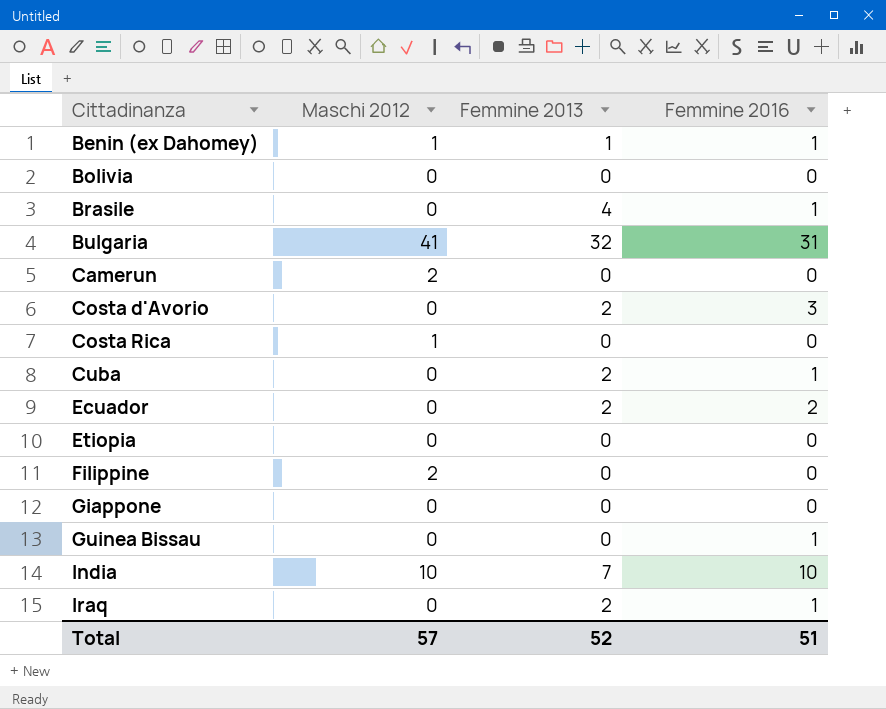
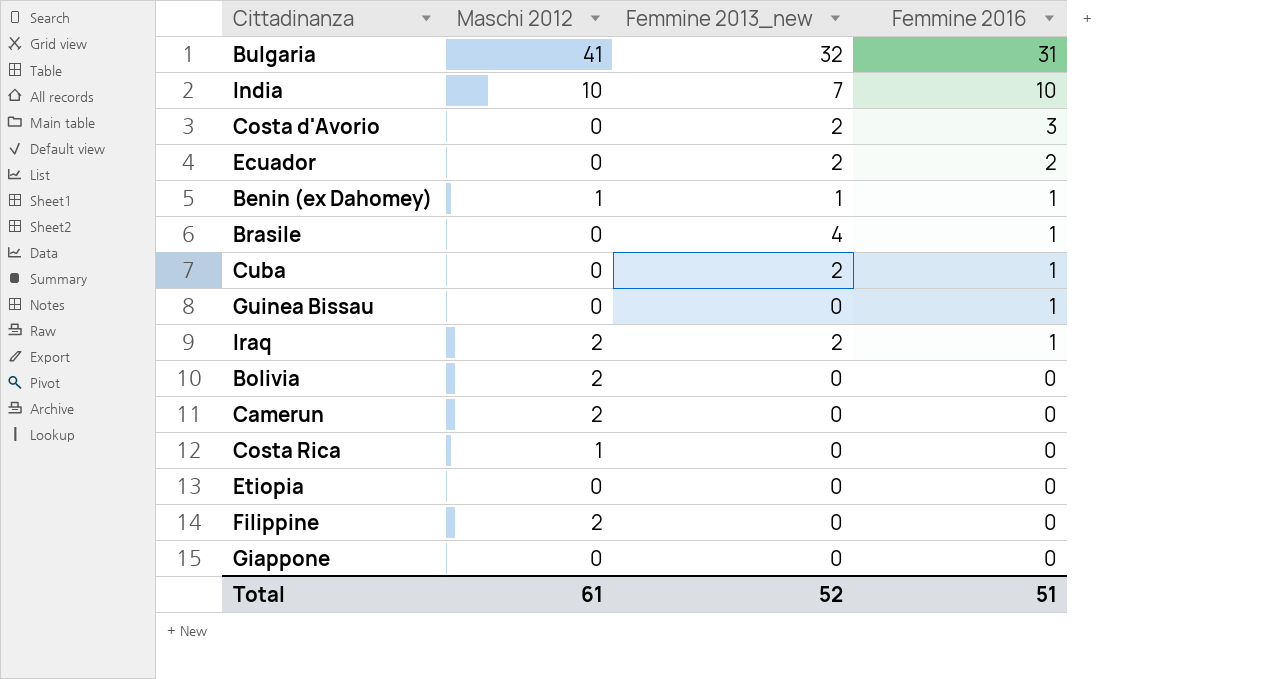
row order: Cittadinanza ascending -> Femmine 2016 descending
column name: Femmine 2013 -> Femmine 2013_new
Iraq | Maschi 2012: 0 -> 2
Bolivia | Maschi 2012: 0 -> 2
Total | Maschi 2012: 57 -> 61

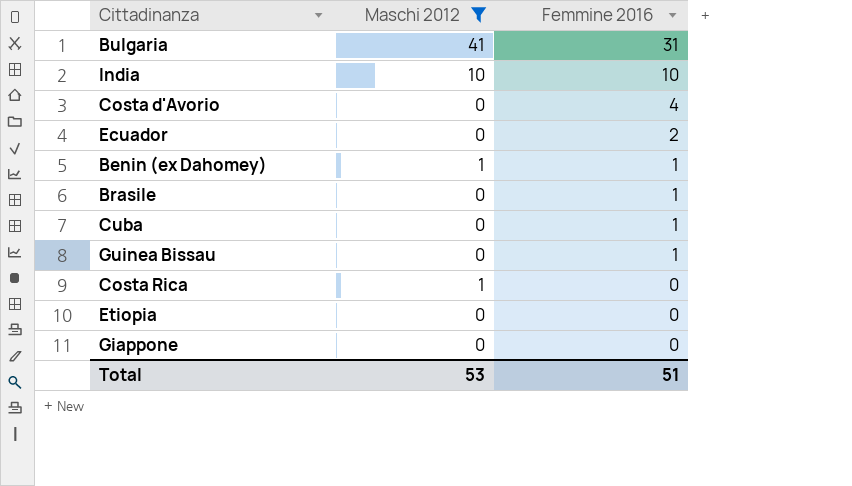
filter: none -> Maschi 2012 != 2
column Femmine 2013_new | position: 3 -> none
Costa d'Avorio | Femmine 2016: 3 -> 4
Total | Maschi 2012: 61 -> 53

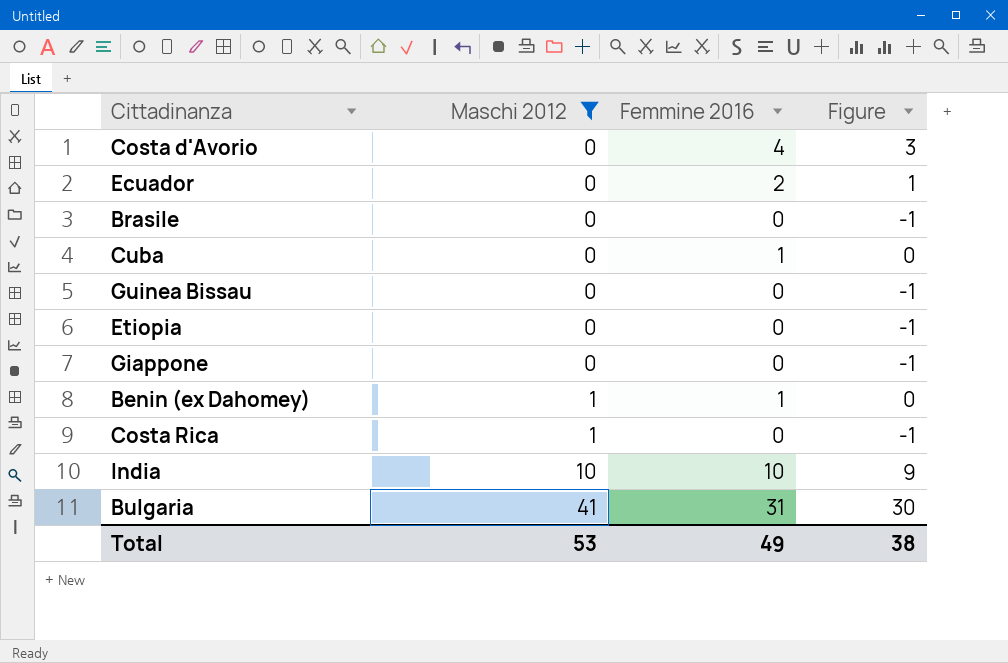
row order: Femmine 2016 descending -> Maschi 2012 ascending
column Figure | formula: none -> [Femmine 2016] - 1
Brasile | Femmine 2016: 1 -> 0
Guinea Bissau | Femmine 2016: 1 -> 0
Total | Femmine 2016: 51 -> 49

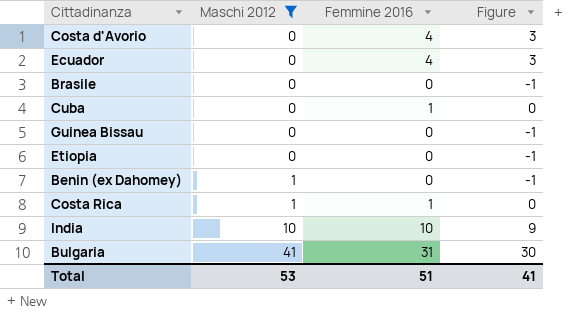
row Giappone: 0 | 0 | -1 -> none
Ecuador | Femmine 2016: 2 -> 4
Ecuador | Figure: 1 -> 3
Benin (ex Dahomey) | Femmine 2016: 1 -> 0
Benin (ex Dahomey) | Figure: 0 -> -1
Costa Rica | Femmine 2016: 0 -> 1
Costa Rica | Figure: -1 -> 0
Total | Femmine 2016: 49 -> 51
Total | Figure: 38 -> 41

